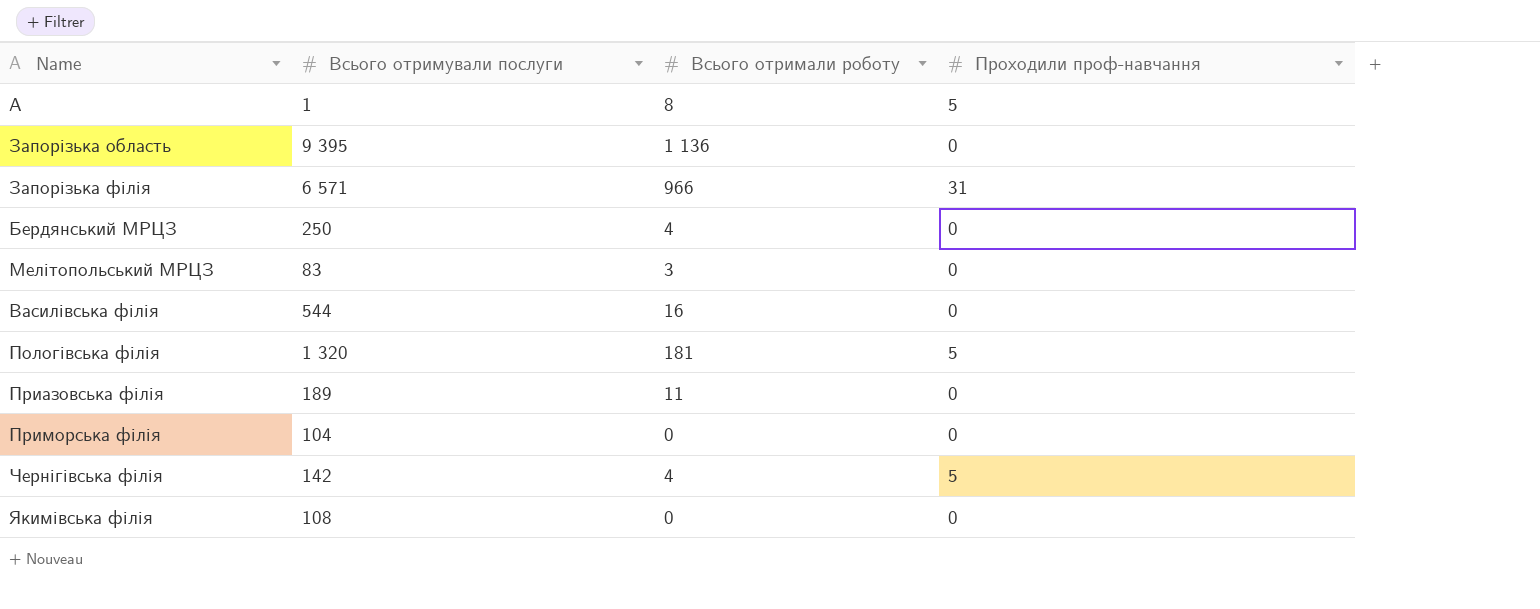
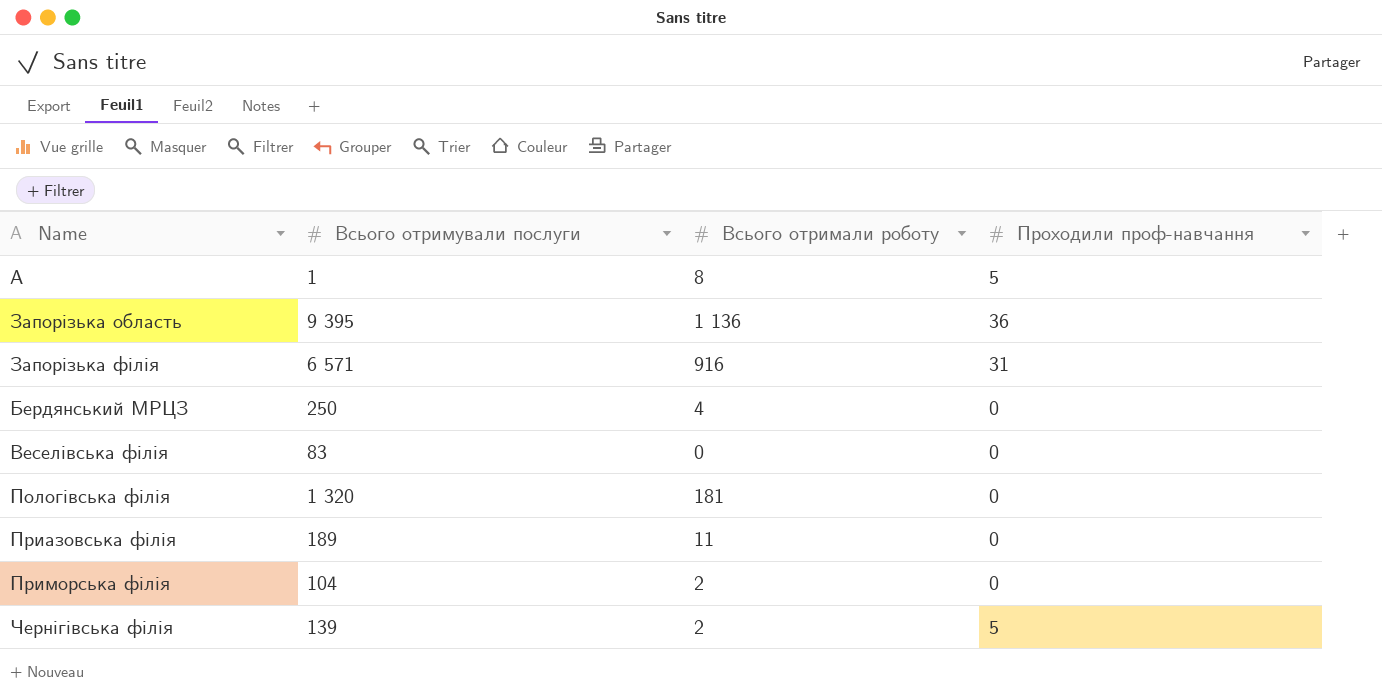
row Мелітопольський МРЦЗ: 83 | 3 | 0 -> none
row Василівська філія: 544 | 16 | 0 -> none
row Якимівська філія: 108 | 0 | 0 -> none
Запорізька область | Проходили проф-навчання: 0 -> 36
Запорізька філія | Всього отримали роботу: 966 -> 916
row Веселівська філія: none -> 83 | 0 | 0
Пологівська філія | Проходили проф-навчання: 5 -> 0
Приморська філія | Всього отримали роботу: 0 -> 2
Чернігівська філія | Всього отримували послуги: 142 -> 139
Чернігівська філія | Всього отримали роботу: 4 -> 2

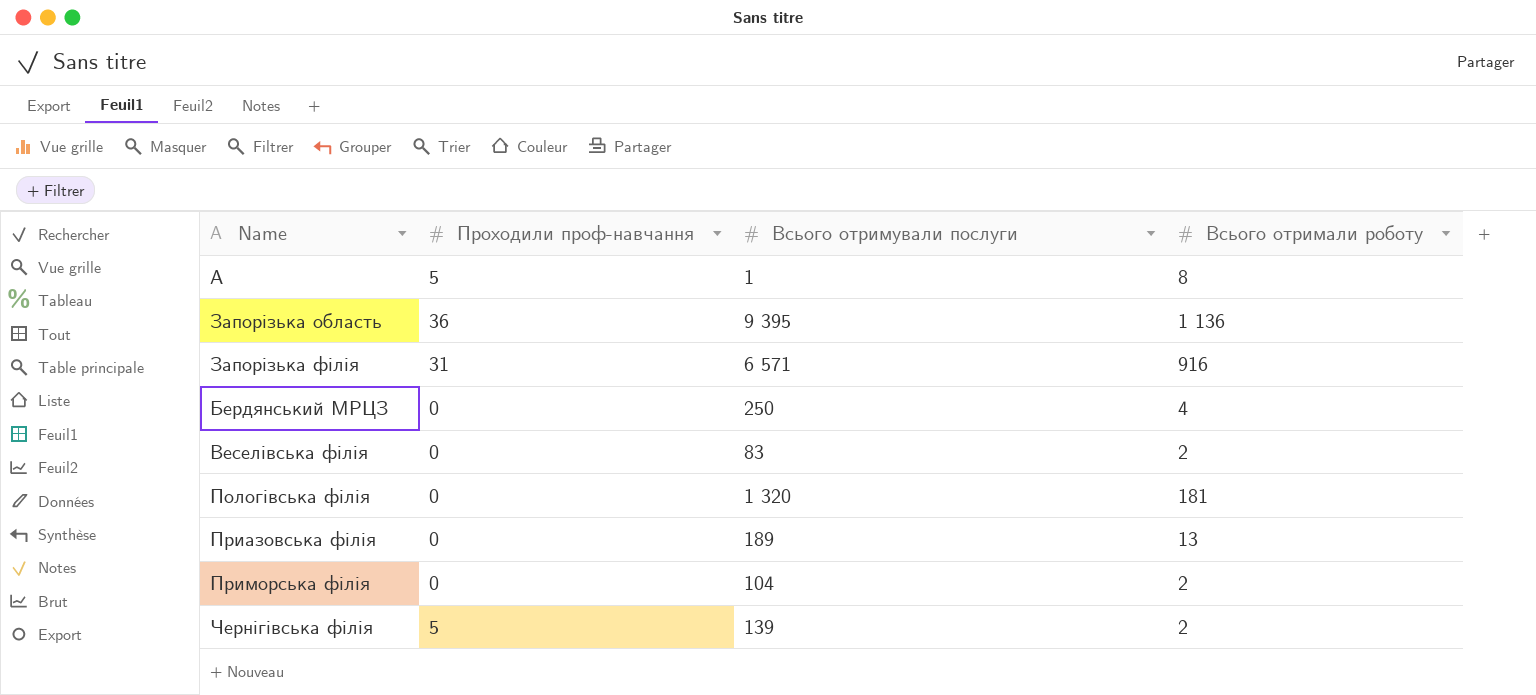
column Проходили проф-навчання | position: 4 -> 2
Веселівська філія | Всього отримали роботу: 0 -> 2
Приазовська філія | Всього отримали роботу: 11 -> 13

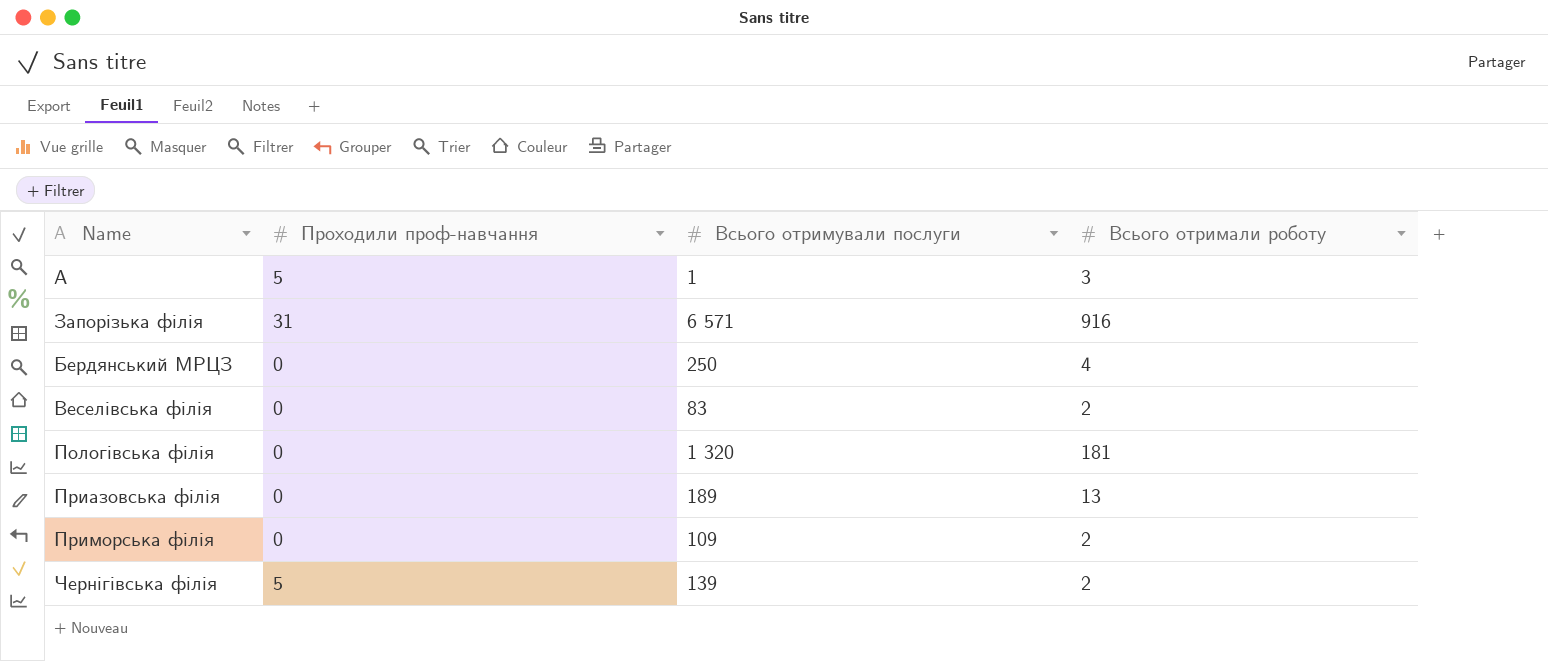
row Запорізька область: 36 | 9 395 | 1 136 -> none
А | Всього отримали роботу: 8 -> 3
Приморська філія | Всього отримували послуги: 104 -> 109

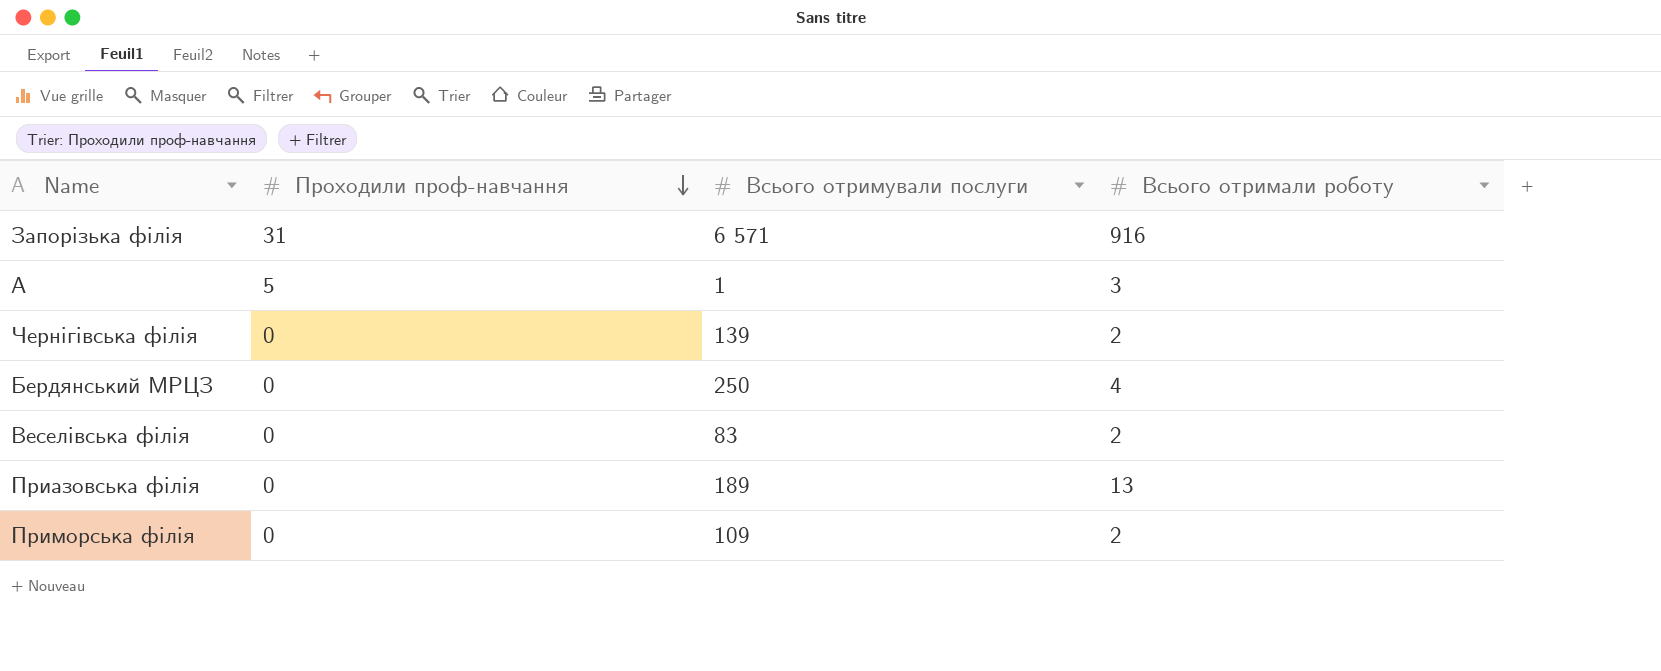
row order: none -> Проходили проф-навчання descending
row Пологівська філія: 0 | 1 320 | 181 -> none
Чернігівська філія | Проходили проф-навчання: 5 -> 0

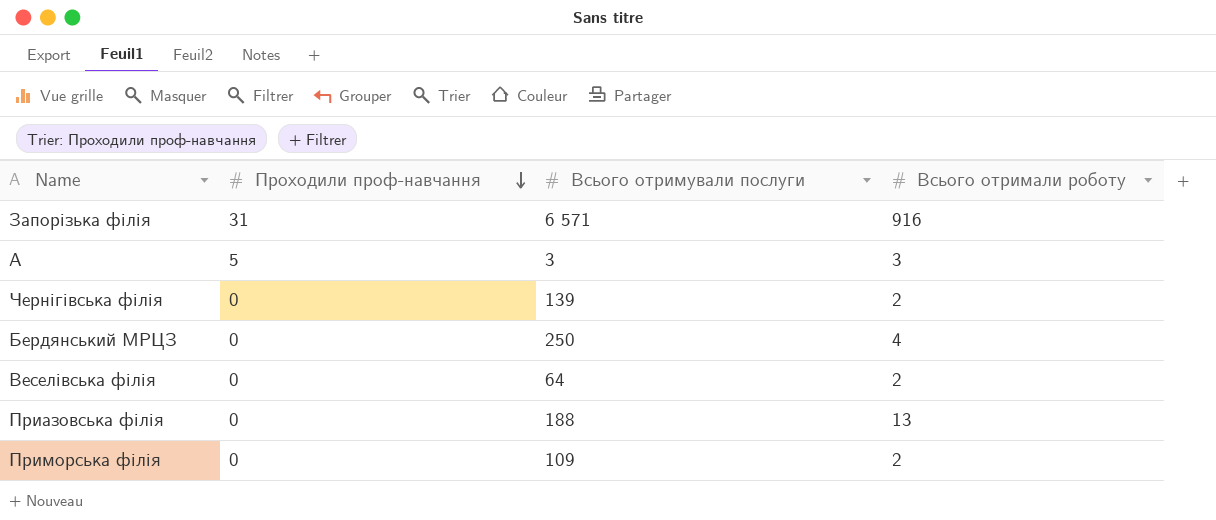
А | Всього отримували послуги: 1 -> 3
Веселівська філія | Всього отримували послуги: 83 -> 64
Приазовська філія | Всього отримували послуги: 189 -> 188

